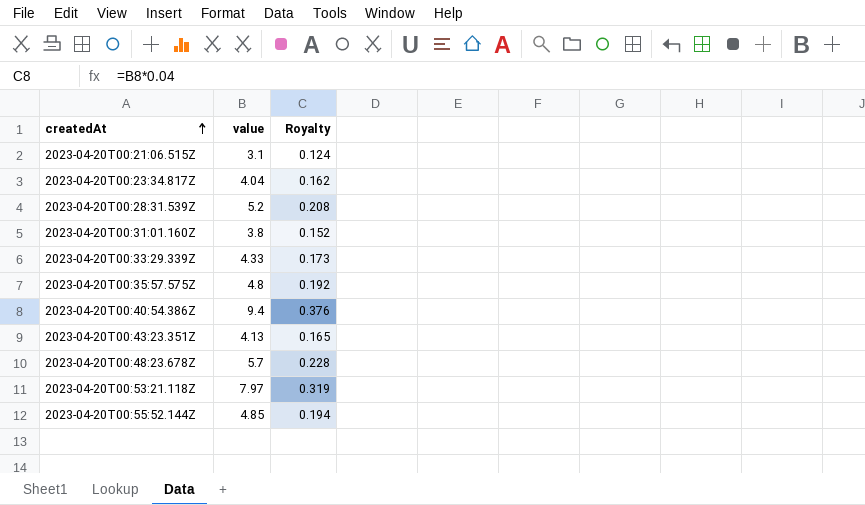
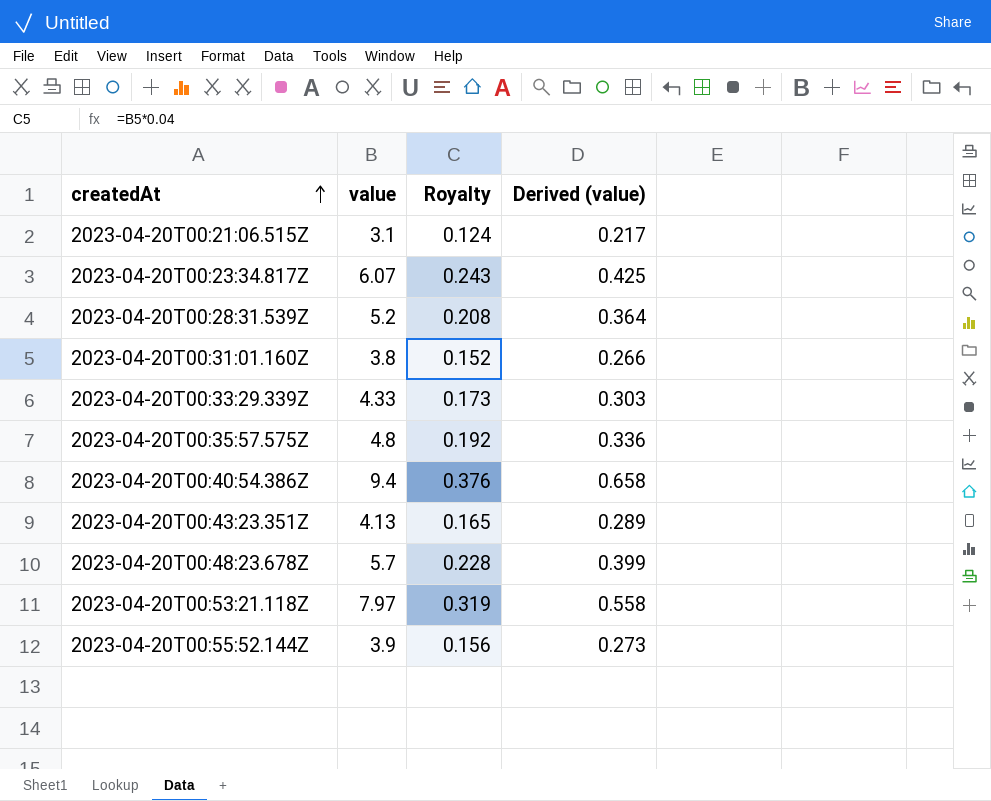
column Derived (value) | formula: none -> [value] * 0.07
2023-04-20T00:23:34.817Z | value: 4.04 -> 6.07
2023-04-20T00:23:34.817Z | Royalty: 0.162 -> 0.243
2023-04-20T00:55:52.144Z | value: 4.85 -> 3.9
2023-04-20T00:55:52.144Z | Royalty: 0.194 -> 0.156

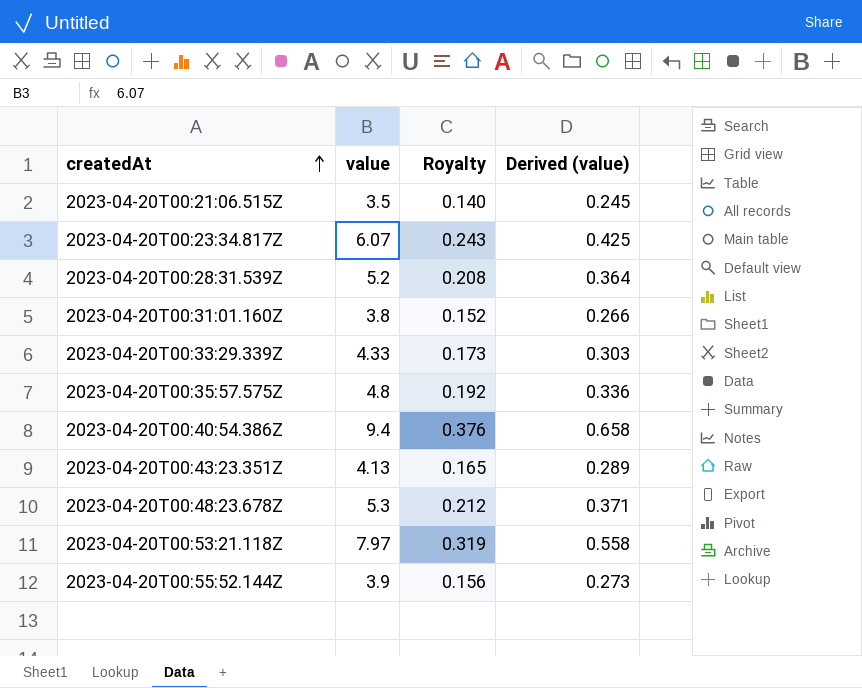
2023-04-20T00:21:06.515Z | value: 3.1 -> 3.5
2023-04-20T00:21:06.515Z | Royalty: 0.124 -> 0.140
2023-04-20T00:21:06.515Z | Derived (value): 0.217 -> 0.245
2023-04-20T00:48:23.678Z | value: 5.7 -> 5.3
2023-04-20T00:48:23.678Z | Royalty: 0.228 -> 0.212
2023-04-20T00:48:23.678Z | Derived (value): 0.399 -> 0.371

